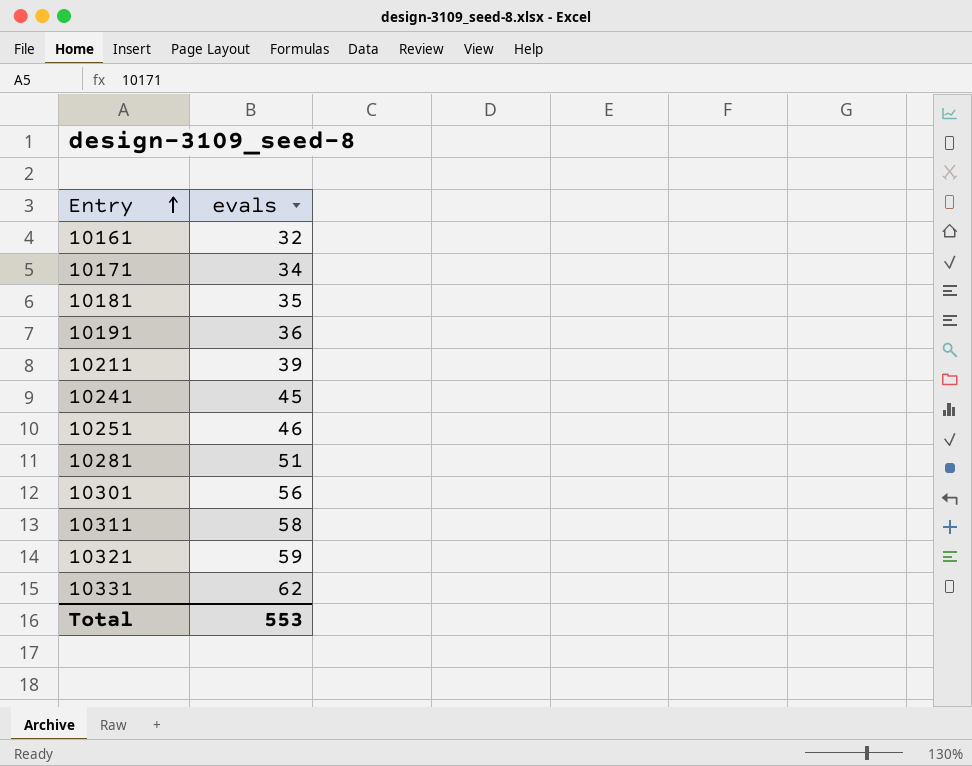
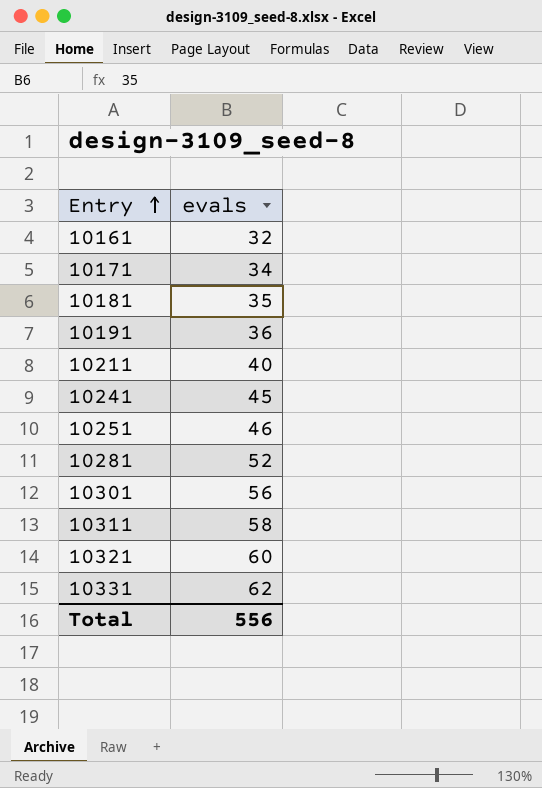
10211 | evals: 39 -> 40
10281 | evals: 51 -> 52
10321 | evals: 59 -> 60
Total | evals: 553 -> 556

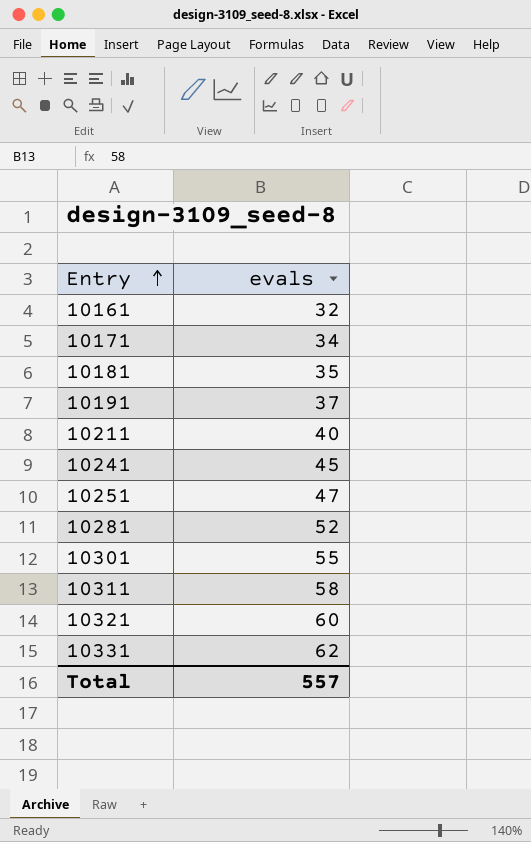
10191 | evals: 36 -> 37
10251 | evals: 46 -> 47
10301 | evals: 56 -> 55
Total | evals: 556 -> 557

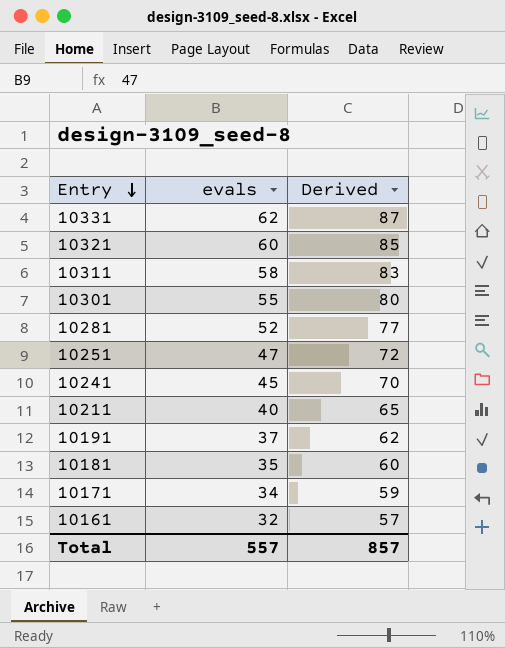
row order: Entry ascending -> Entry descending
column Derived | formula: none -> [evals] + 25

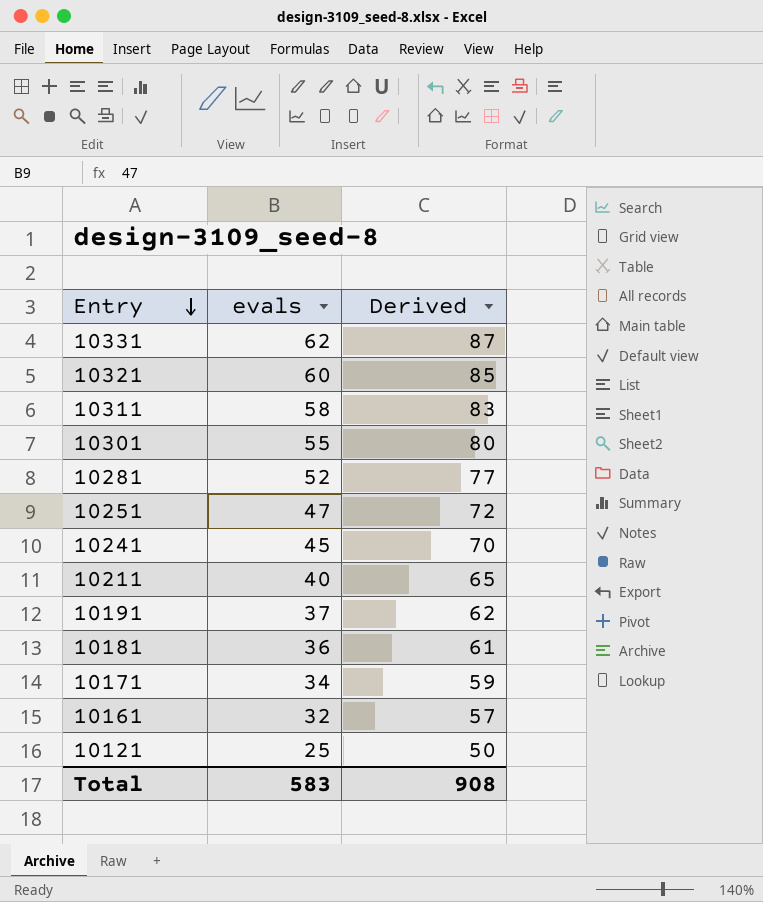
10181 | evals: 35 -> 36
10181 | Derived: 60 -> 61
row 10121: none -> 25 | 50
Total | evals: 557 -> 583
Total | Derived: 857 -> 908

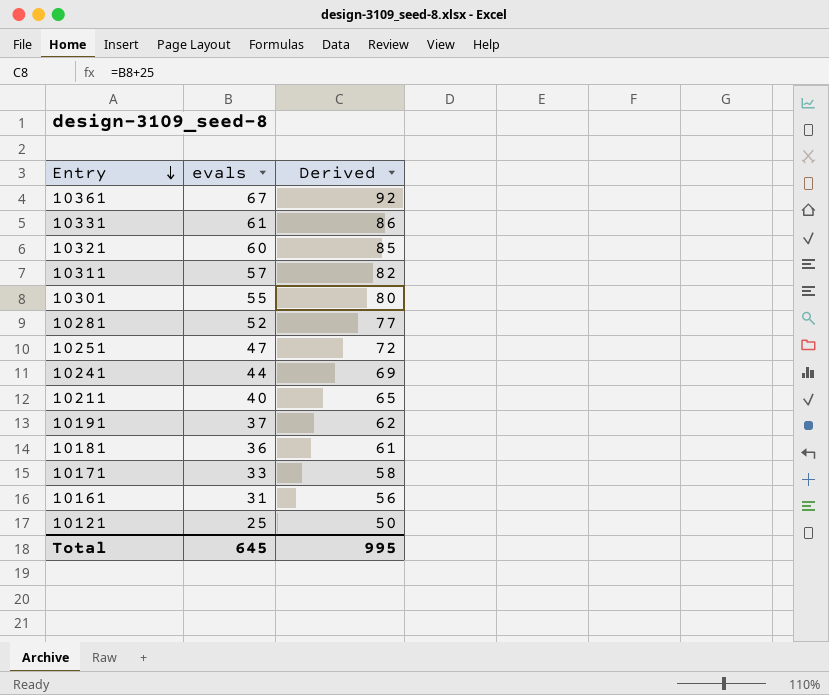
row 10361: none -> 67 | 92
10331 | evals: 62 -> 61
10331 | Derived: 87 -> 86
10311 | evals: 58 -> 57
10311 | Derived: 83 -> 82
10241 | evals: 45 -> 44
10241 | Derived: 70 -> 69
10171 | evals: 34 -> 33
10171 | Derived: 59 -> 58
10161 | evals: 32 -> 31
10161 | Derived: 57 -> 56
Total | evals: 583 -> 645
Total | Derived: 908 -> 995

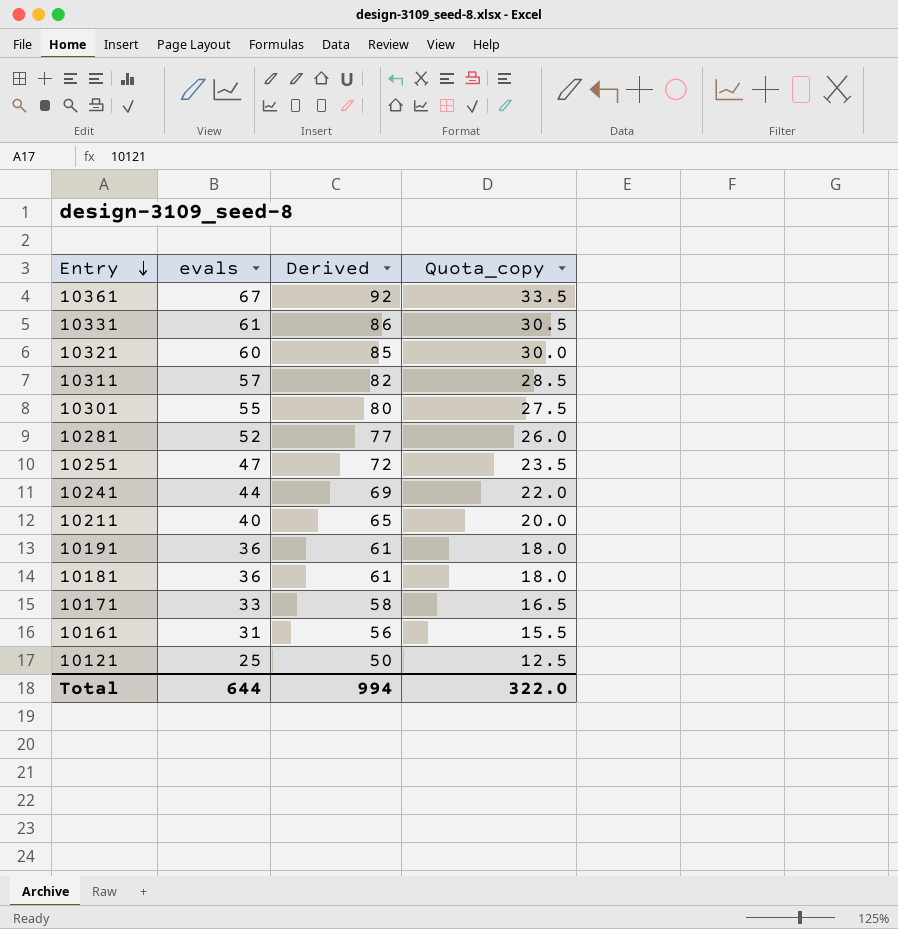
column Quota_copy | formula: none -> [evals] * 0.5
10191 | evals: 37 -> 36
10191 | Derived: 62 -> 61
Total | evals: 645 -> 644
Total | Derived: 995 -> 994

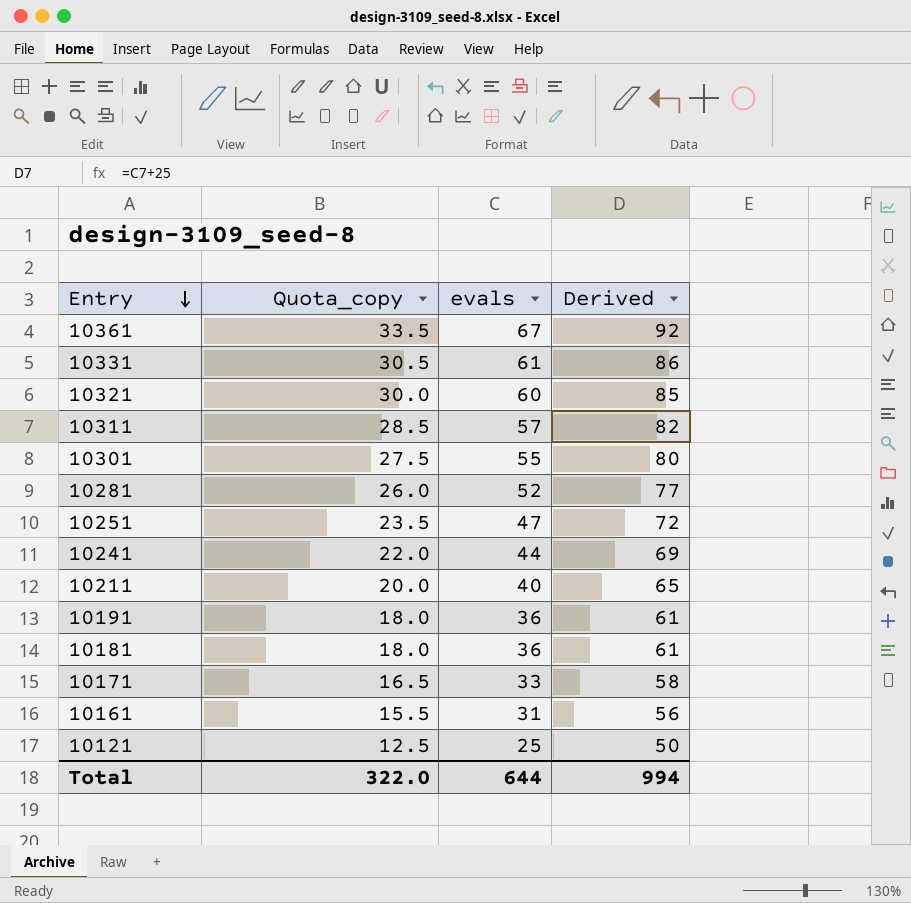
column Quota_copy | position: 4 -> 2

